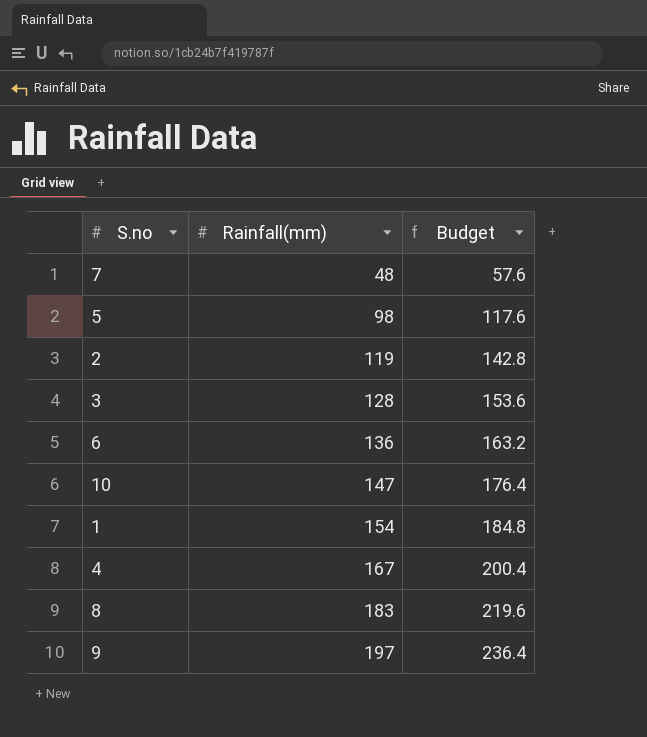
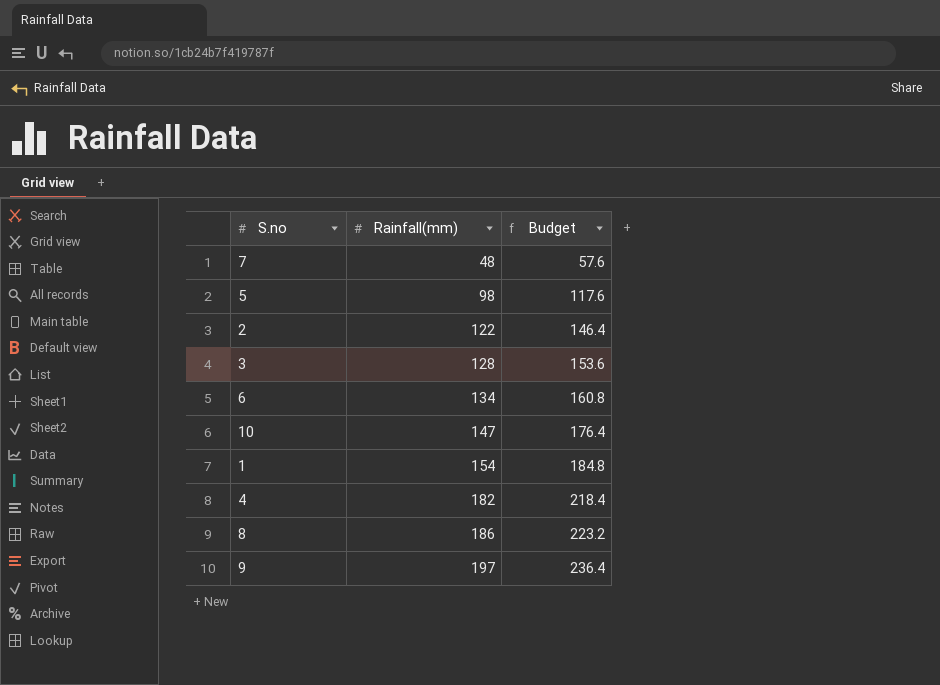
2 | Rainfall(mm): 119 -> 122
2 | Budget: 142.8 -> 146.4
6 | Rainfall(mm): 136 -> 134
6 | Budget: 163.2 -> 160.8
4 | Rainfall(mm): 167 -> 182
4 | Budget: 200.4 -> 218.4
8 | Rainfall(mm): 183 -> 186
8 | Budget: 219.6 -> 223.2

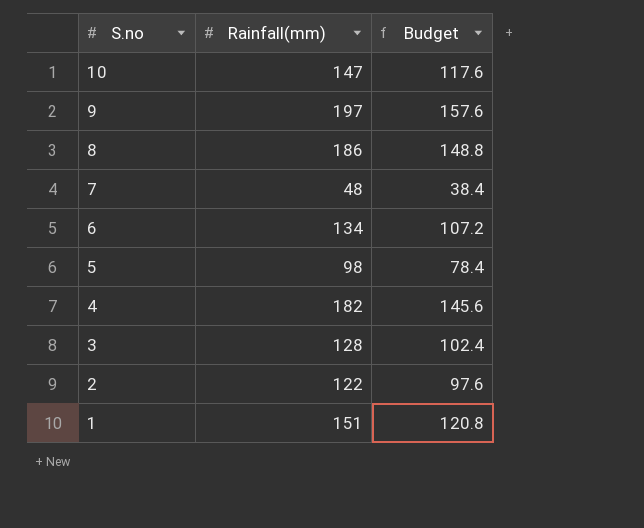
row order: Rainfall(mm) ascending -> S.no descending
column Budget | formula: [Rainfall(mm)] * 1.2 -> [Rainfall(mm)] * 0.8
1 | Rainfall(mm): 154 -> 151

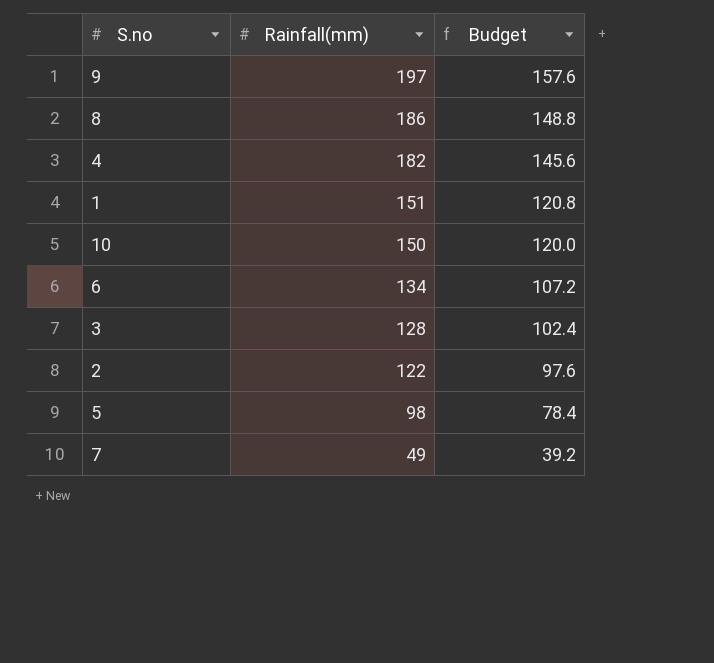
row order: S.no descending -> Rainfall(mm) descending
10 | Rainfall(mm): 147 -> 150
10 | Budget: 117.6 -> 120.0
7 | Rainfall(mm): 48 -> 49
7 | Budget: 38.4 -> 39.2

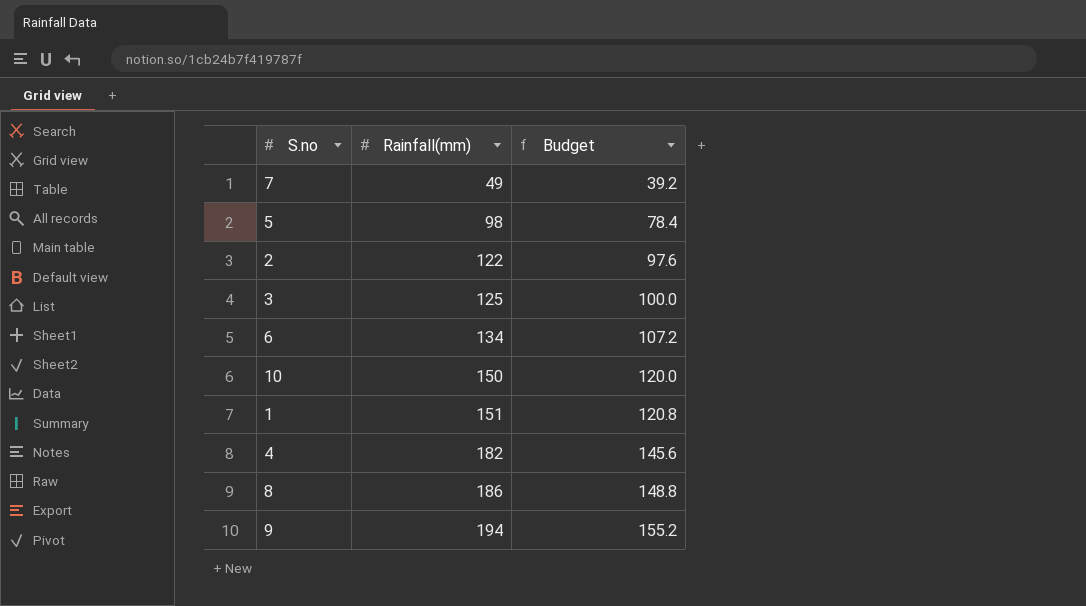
row order: Rainfall(mm) descending -> Rainfall(mm) ascending
3 | Rainfall(mm): 128 -> 125
3 | Budget: 102.4 -> 100.0
9 | Rainfall(mm): 197 -> 194
9 | Budget: 157.6 -> 155.2

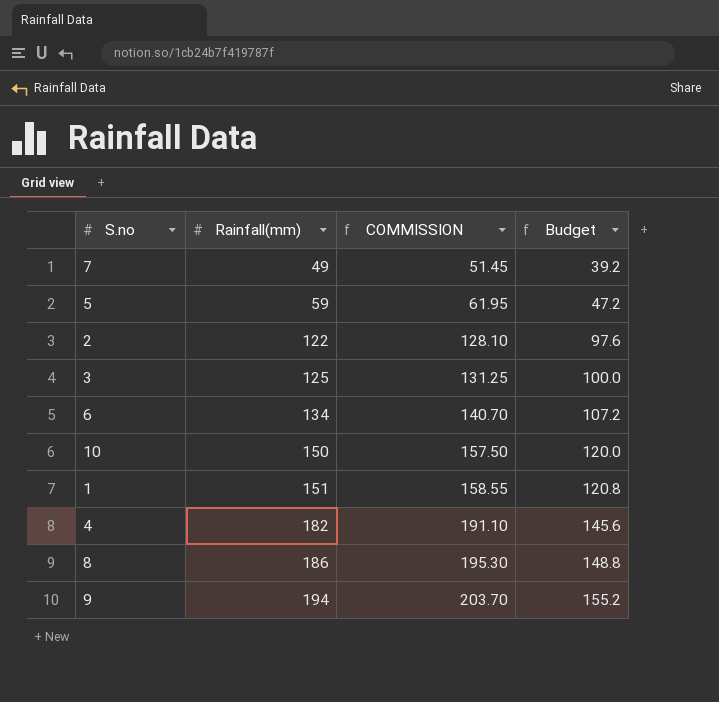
column COMMISSION | formula: none -> [Rainfall(mm)] * 1.05
5 | Rainfall(mm): 98 -> 59
5 | Budget: 78.4 -> 47.2

